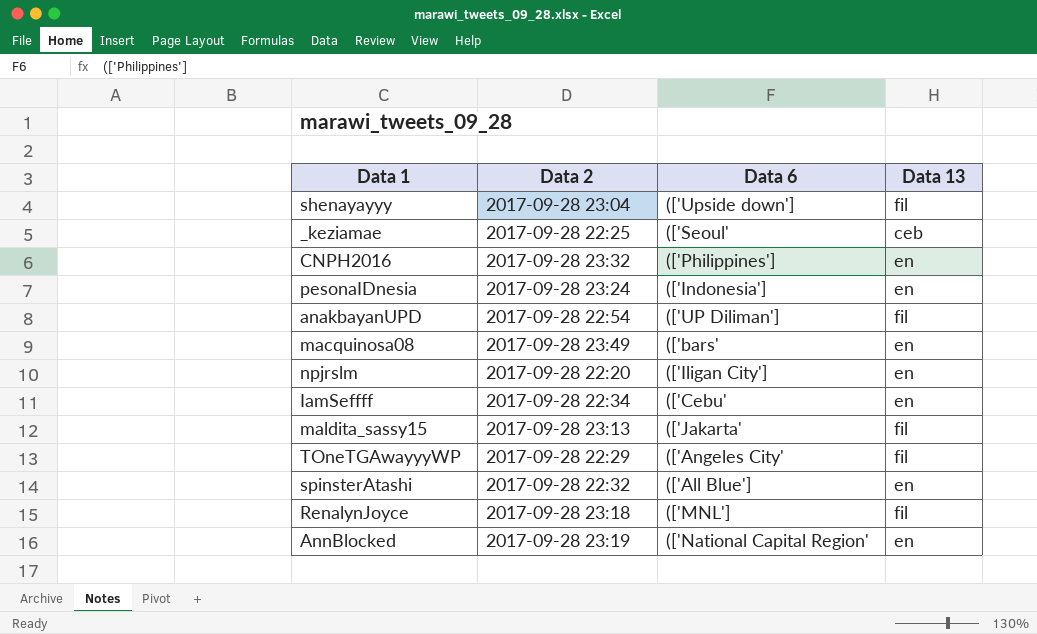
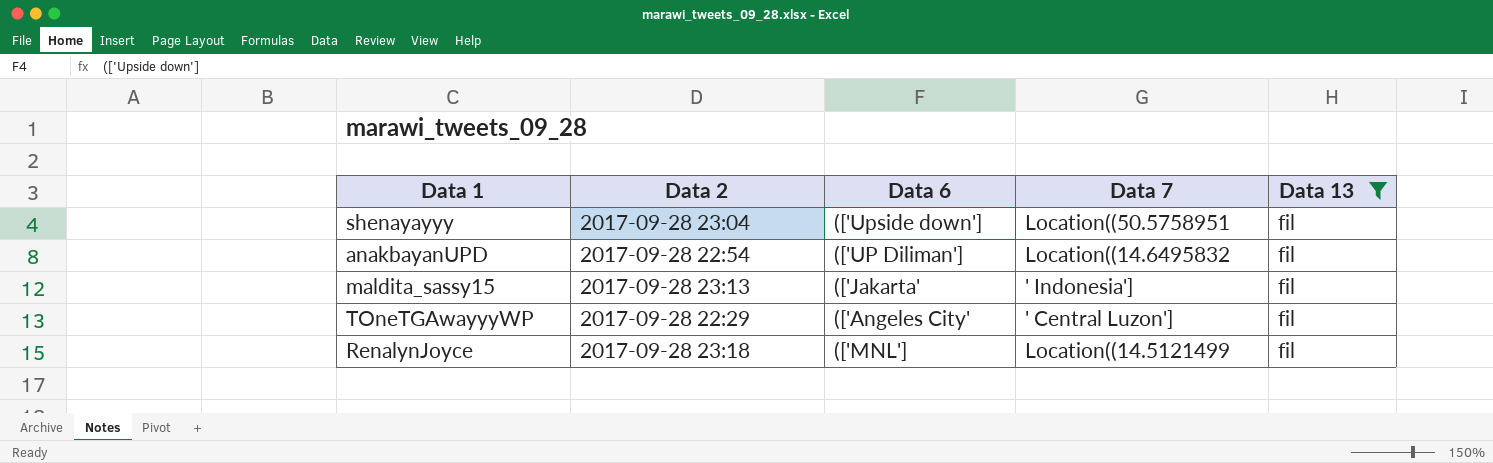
filter: none -> Data 13 = fil
column Data 7 | position: none -> 4

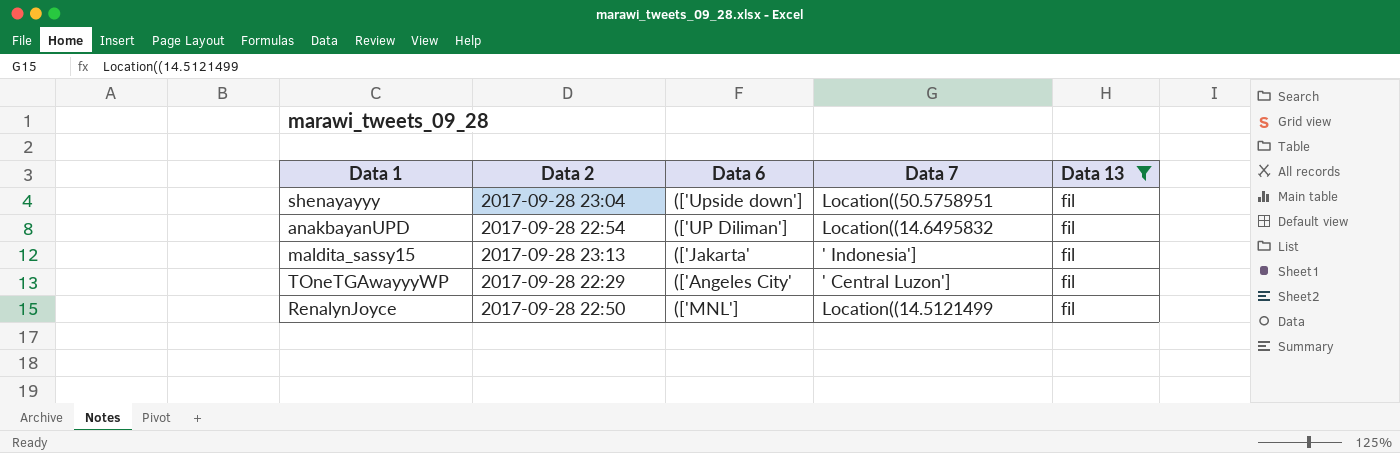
RenalynJoyce | Data 2: 2017-09-28 23:18 -> 2017-09-28 22:50

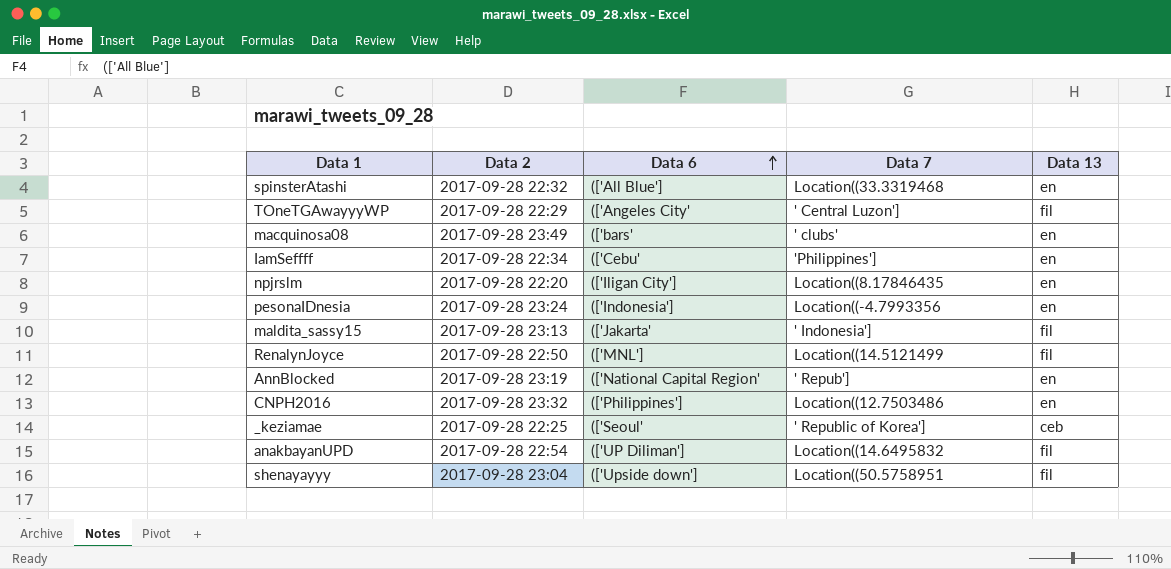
filter: Data 13 = fil -> none
row order: none -> Data 6 ascending

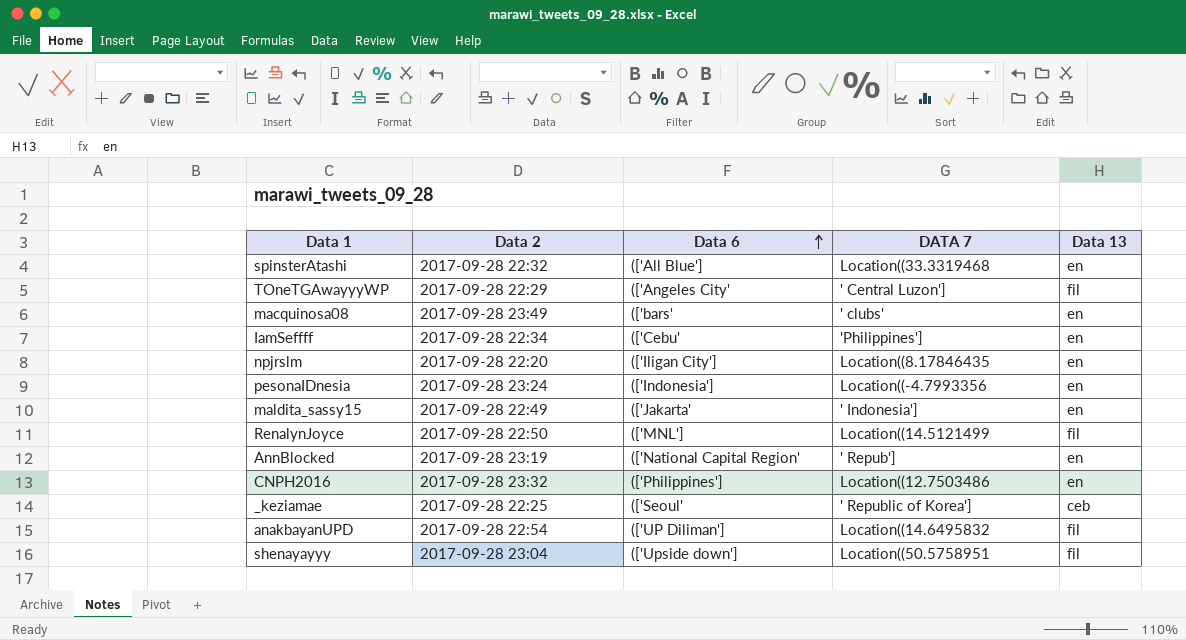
column name: Data 7 -> DATA 7
maldita_sassy15 | Data 2: 2017-09-28 23:13 -> 2017-09-28 22:49
maldita_sassy15 | Data 13: fil -> en

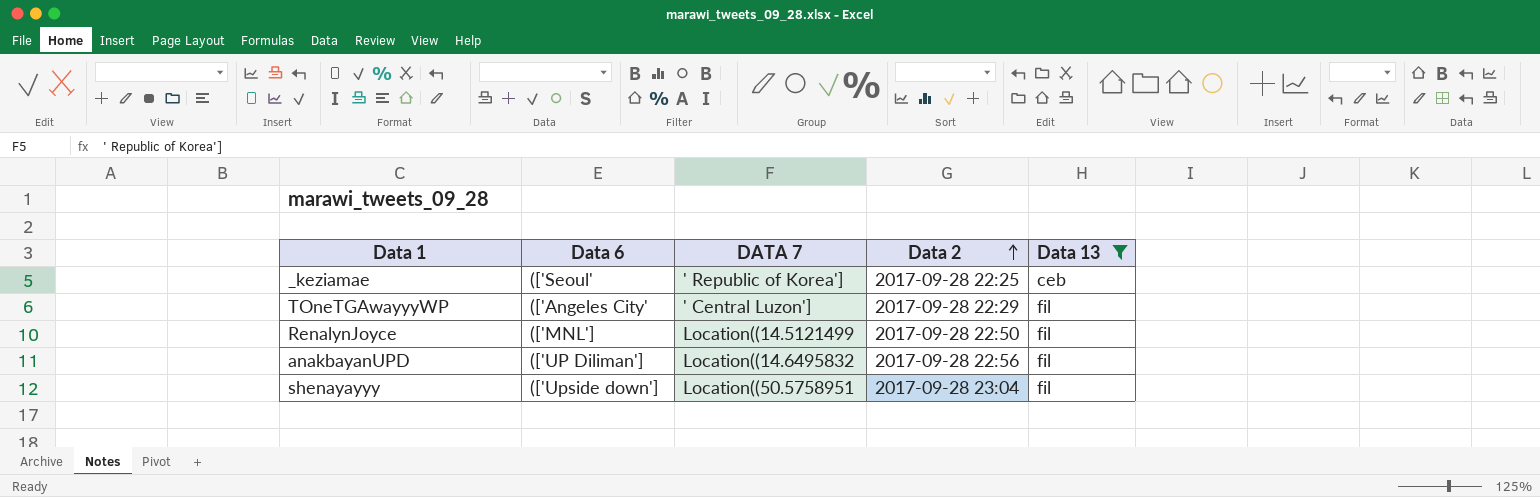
filter: none -> Data 13 != en
row order: Data 6 ascending -> Data 2 ascending
column Data 2 | position: 2 -> 4
anakbayanUPD | Data 2: 2017-09-28 22:54 -> 2017-09-28 22:56

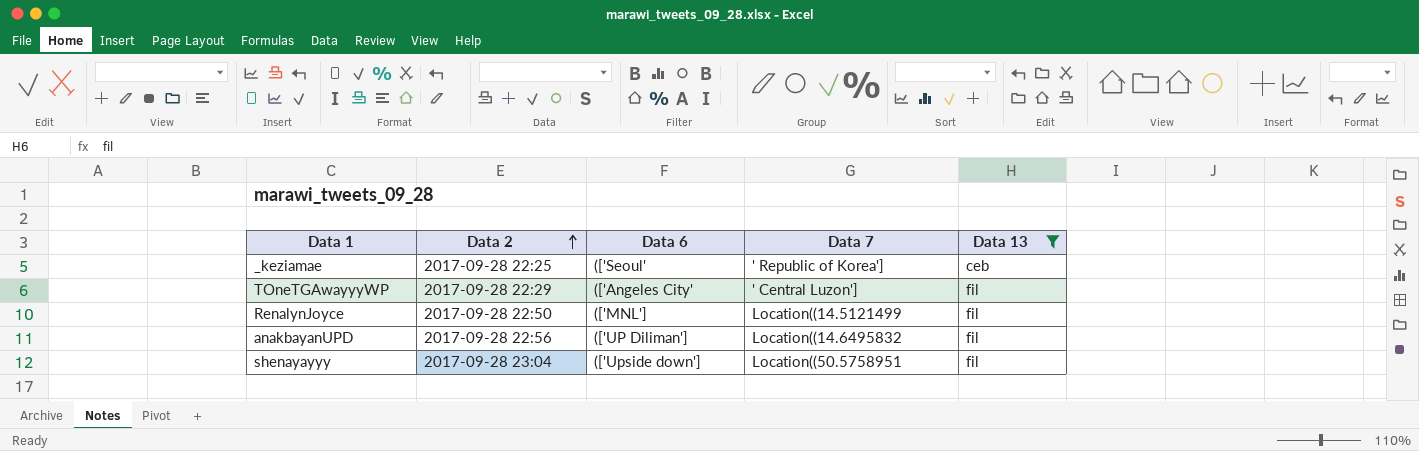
column Data 2 | position: 4 -> 2
column name: DATA 7 -> Data 7

